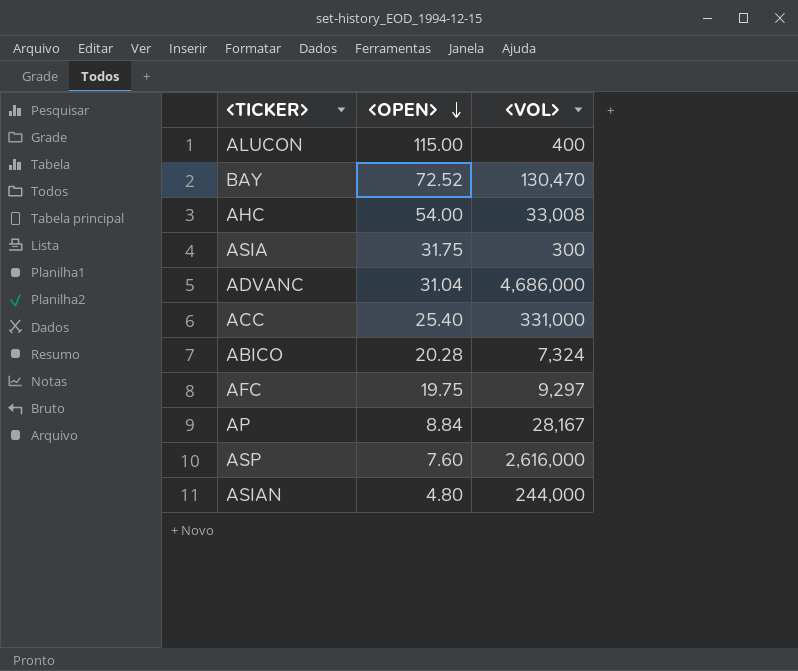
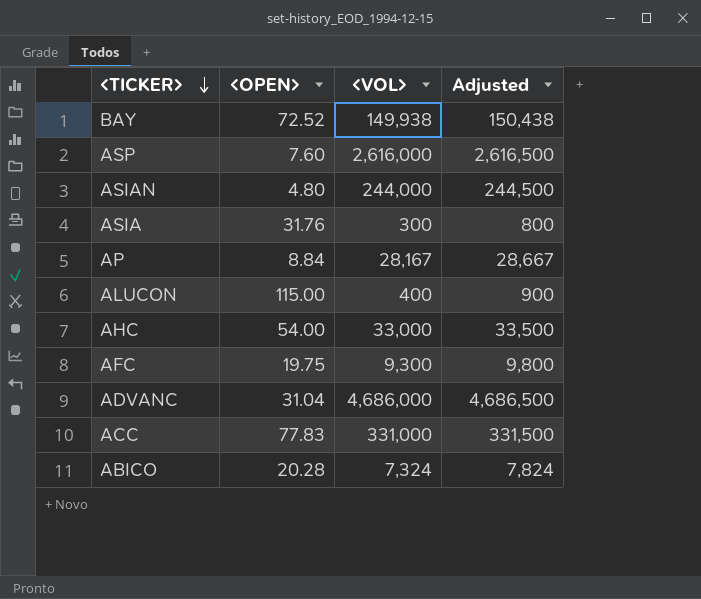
row order: <OPEN> descending -> <TICKER> descending
column Adjusted | formula: none -> [<VOL>] + 500
BAY | <VOL>: 130,470 -> 149,938
ASIA | <OPEN>: 31.75 -> 31.76
AHC | <VOL>: 33,008 -> 33,000
AFC | <VOL>: 9,297 -> 9,300
ACC | <OPEN>: 25.40 -> 77.83

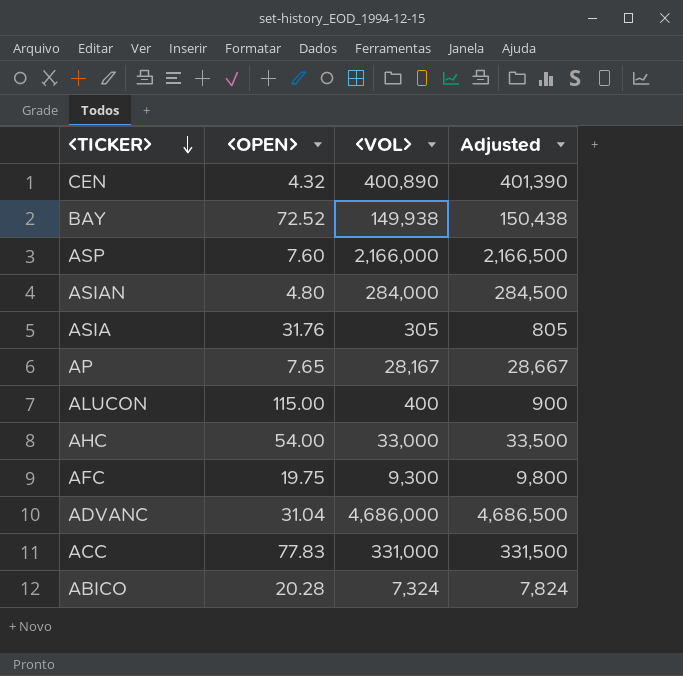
row CEN: none -> 4.32 | 400,890 | 401,390
ASP | <VOL>: 2,616,000 -> 2,166,000
ASP | Adjusted: 2,616,500 -> 2,166,500
ASIAN | <VOL>: 244,000 -> 284,000
ASIAN | Adjusted: 244,500 -> 284,500
ASIA | <VOL>: 300 -> 305
ASIA | Adjusted: 800 -> 805
AP | <OPEN>: 8.84 -> 7.65

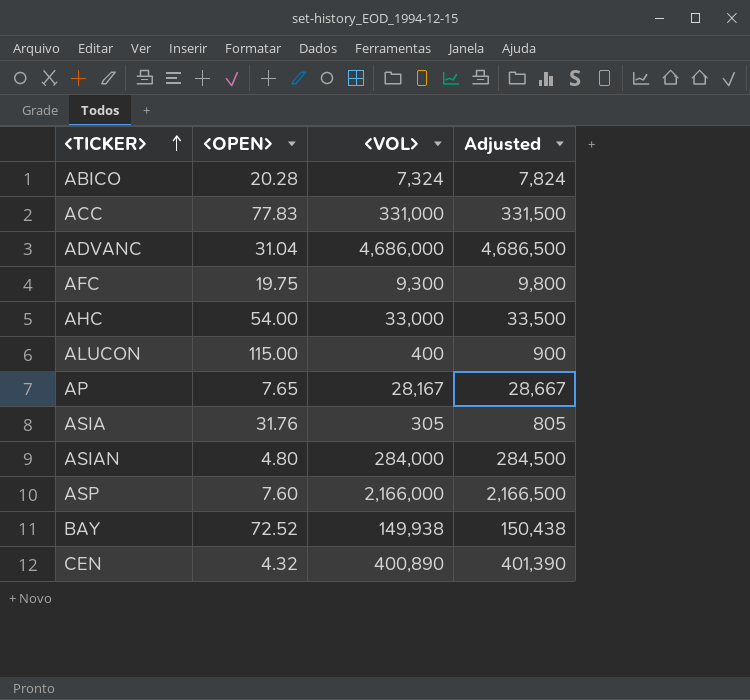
row order: <TICKER> descending -> <TICKER> ascending

